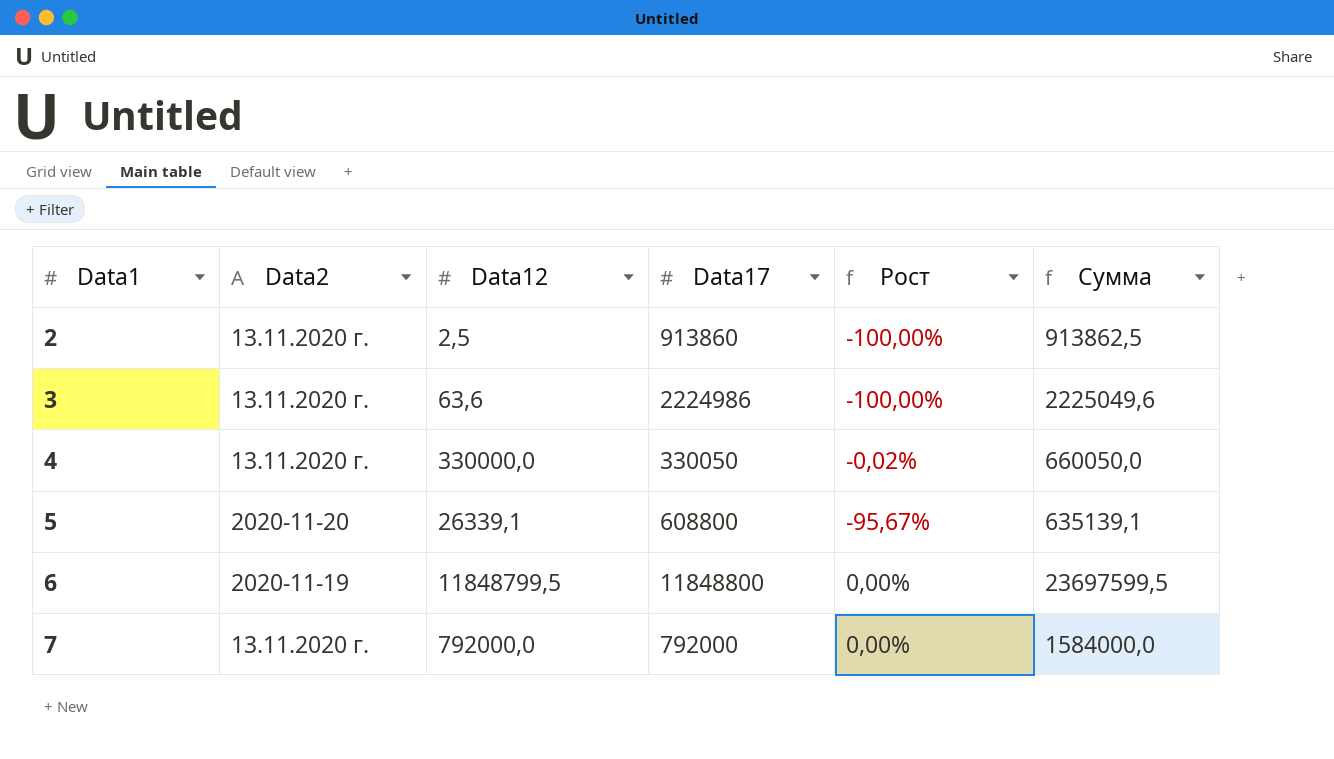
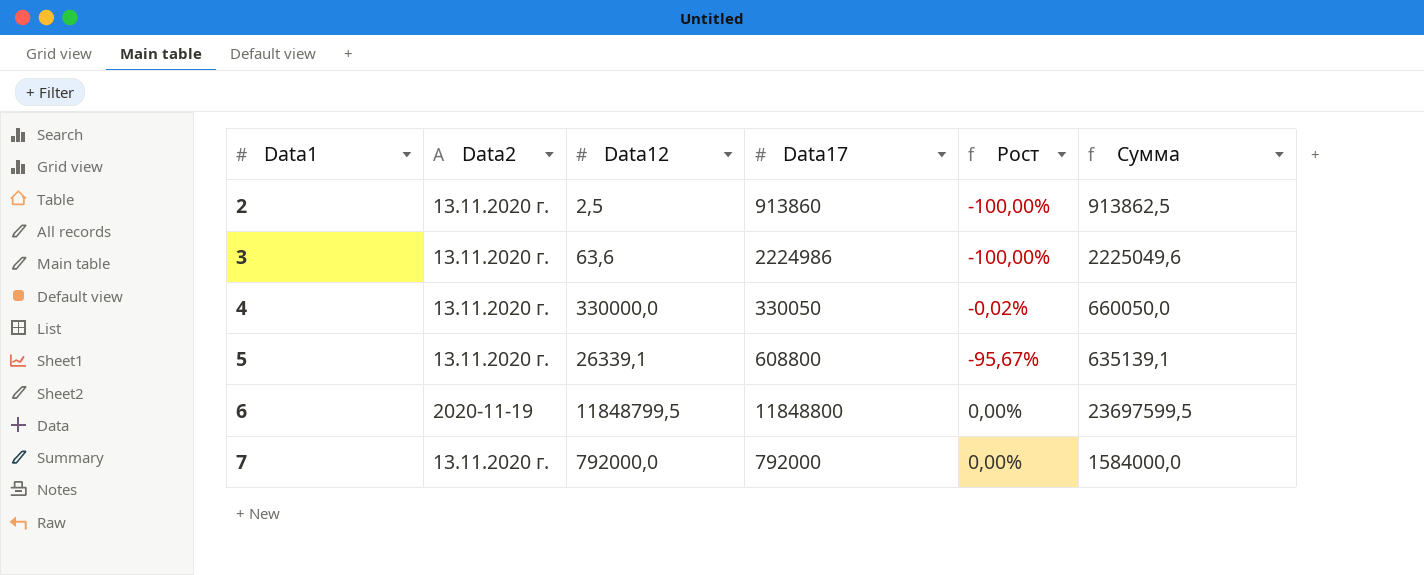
5 | Data2: 2020-11-20 -> 13.11.2020 г.

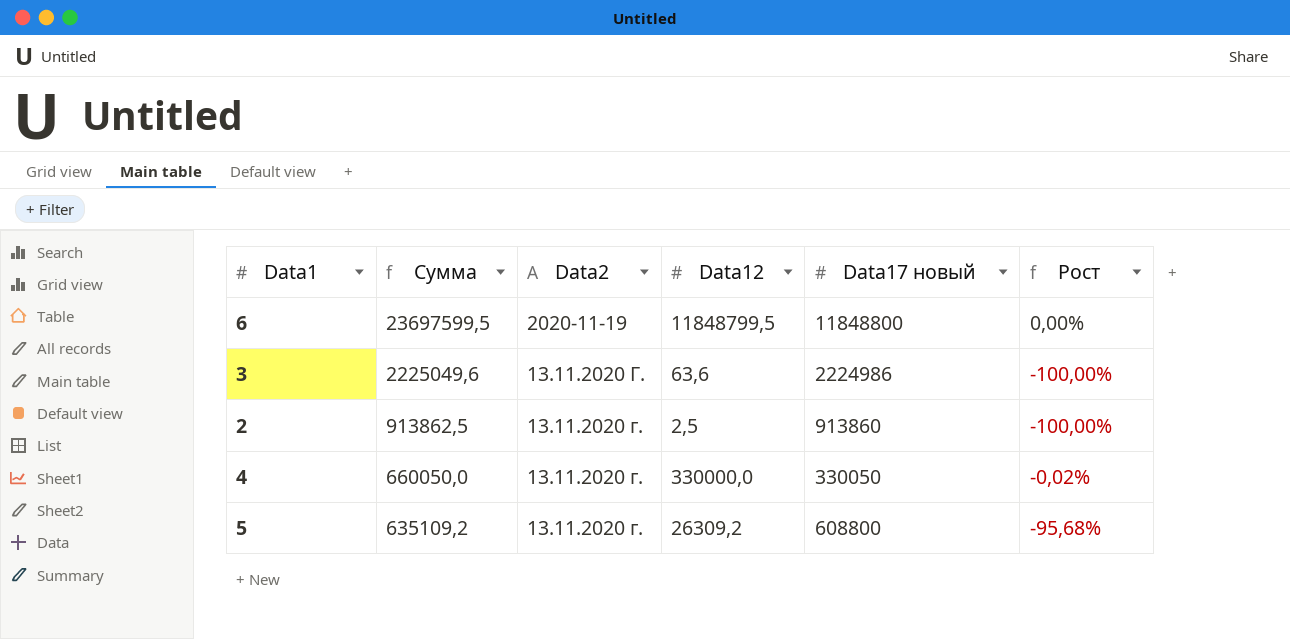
row order: Data1 ascending -> Сумма descending
column Сумма | position: 6 -> 2
column name: Data17 -> Data17 новый
row 7: 13.11.2020 г. | 792000,0 | 792000 | 0,00% | 1584000,0 -> none
3 | Data2: 13.11.2020 г. -> 13.11.2020 Г.
5 | Сумма: 635139,1 -> 635109,2
5 | Data12: 26339,1 -> 26309,2
5 | Рост: -95,67% -> -95,68%

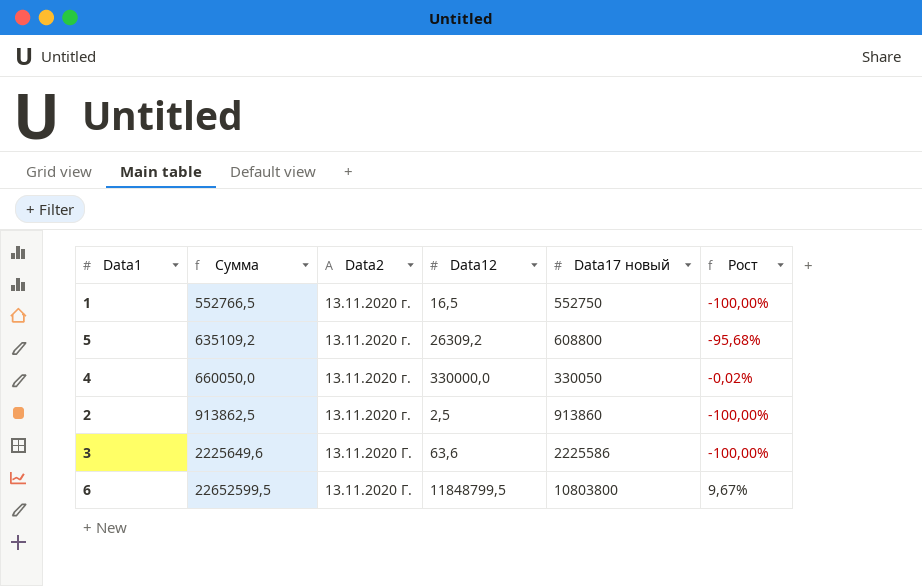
row order: Сумма descending -> Сумма ascending
row 1: none -> 552766,5 | 13.11.2020 г. | 16,5 | 552750 | -100,00%
3 | Сумма: 2225049,6 -> 2225649,6
3 | Data17 новый: 2224986 -> 2225586
6 | Сумма: 23697599,5 -> 22652599,5
6 | Data2: 2020-11-19 -> 13.11.2020 Г.
6 | Data17 новый: 11848800 -> 10803800
6 | Рост: 0,00% -> 9,67%

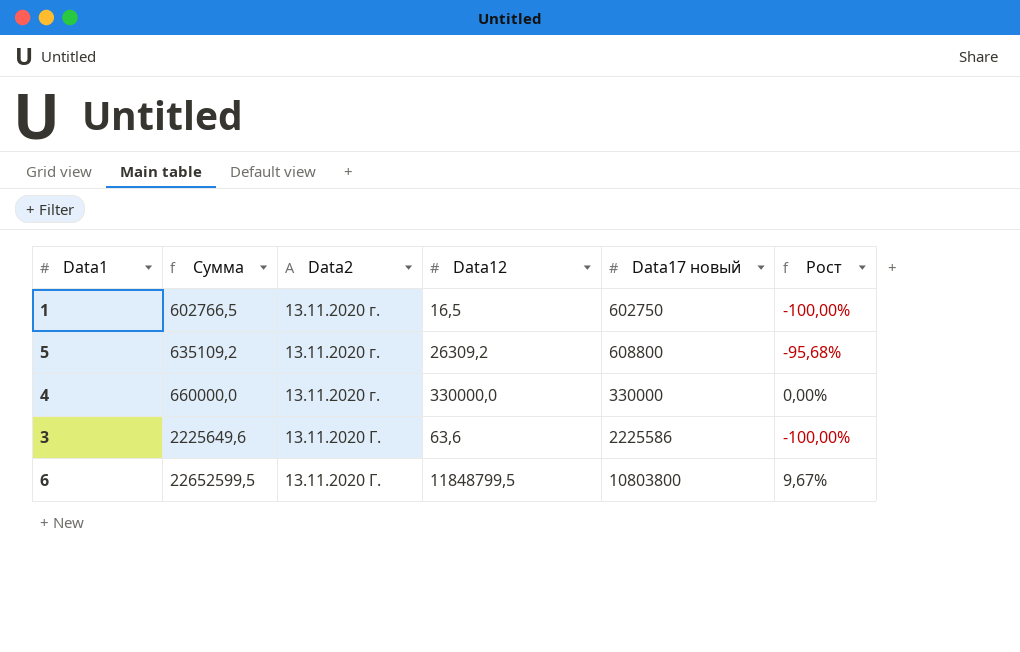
row 2: 913862,5 | 13.11.2020 г. | 2,5 | 913860 | -100,00% -> none
1 | Сумма: 552766,5 -> 602766,5
1 | Data17 новый: 552750 -> 602750
4 | Сумма: 660050,0 -> 660000,0
4 | Data17 новый: 330050 -> 330000
4 | Рост: -0,02% -> 0,00%

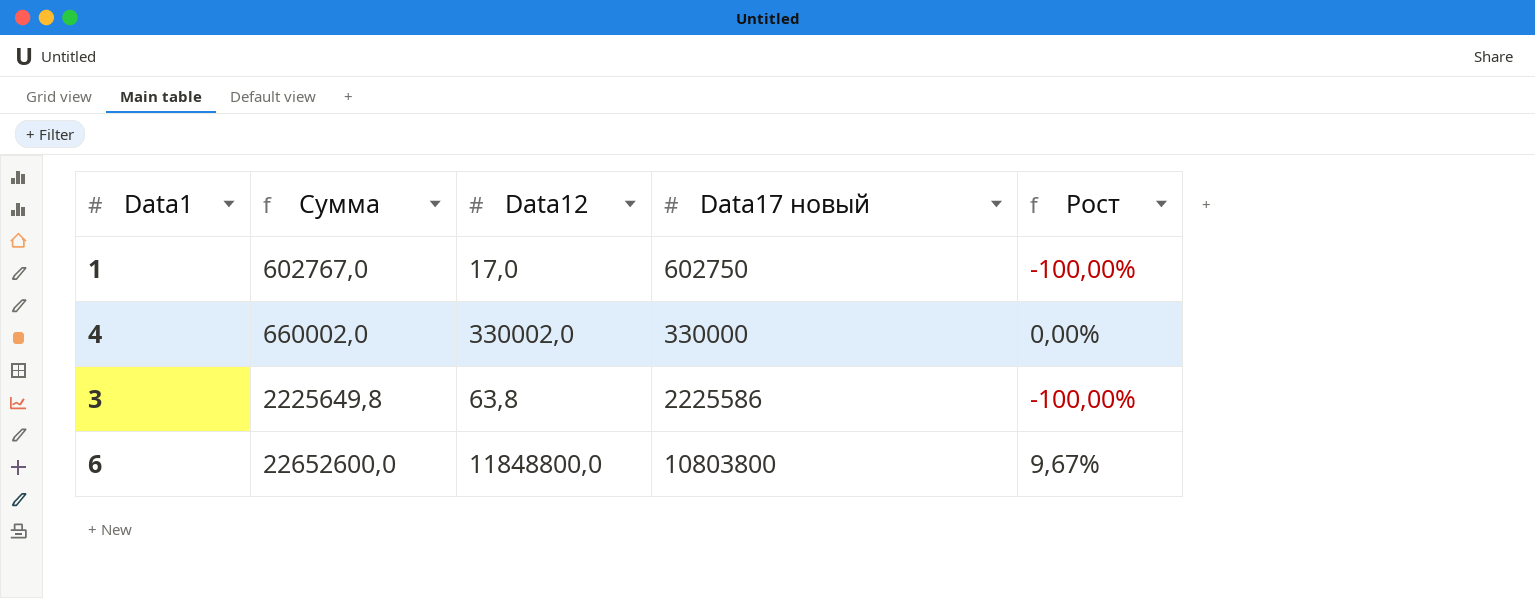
column Data2 | position: 3 -> none
row 5: 635109,2 | 13.11.2020 г. | 26309,2 | 608800 | -95,68% -> none
1 | Сумма: 602766,5 -> 602767,0
1 | Data12: 16,5 -> 17,0
4 | Сумма: 660000,0 -> 660002,0
4 | Data12: 330000,0 -> 330002,0
3 | Сумма: 2225649,6 -> 2225649,8
3 | Data12: 63,6 -> 63,8
6 | Сумма: 22652599,5 -> 22652600,0
6 | Data12: 11848799,5 -> 11848800,0

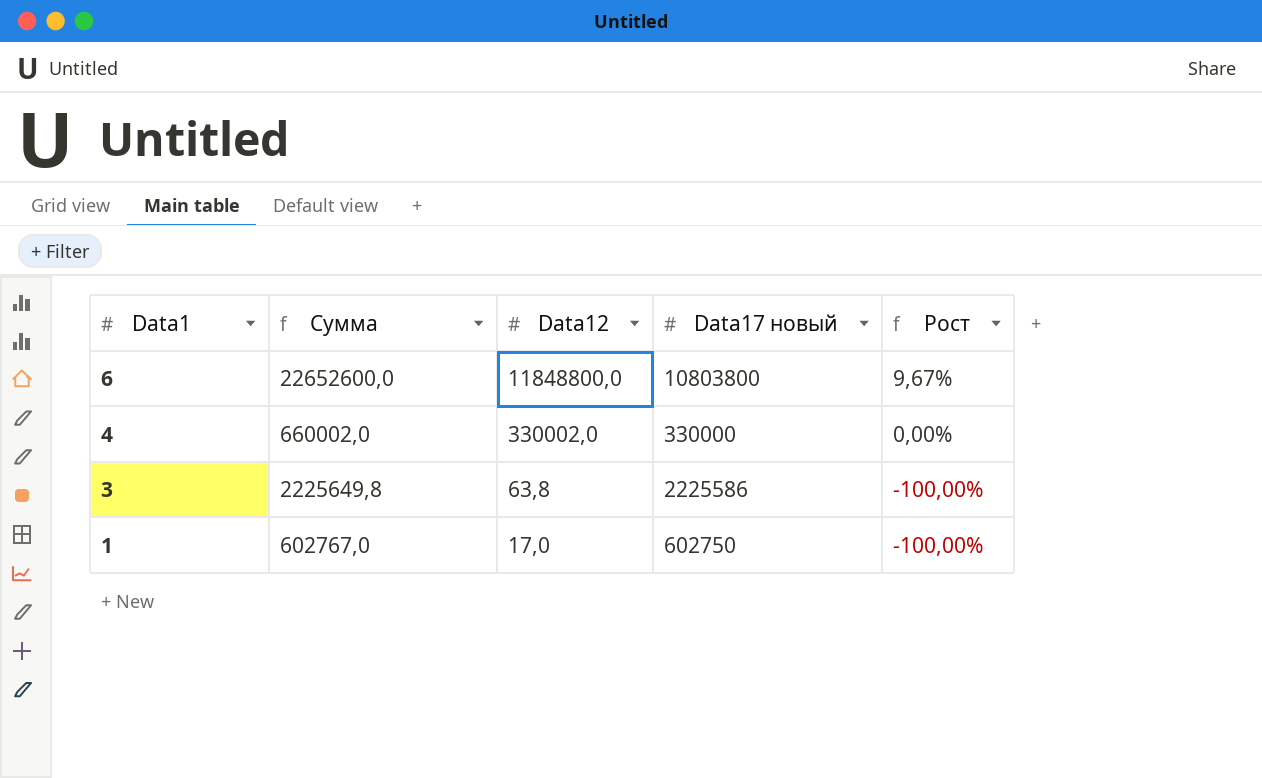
row order: Сумма ascending -> Data1 descending

